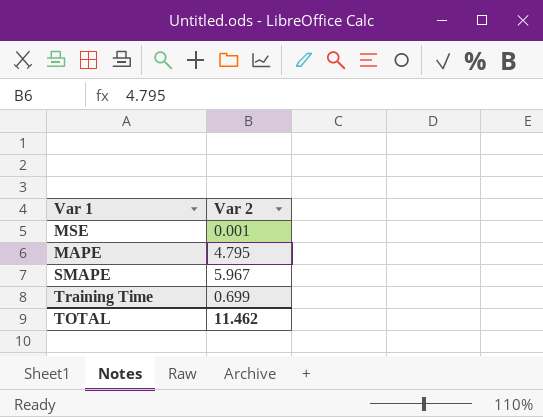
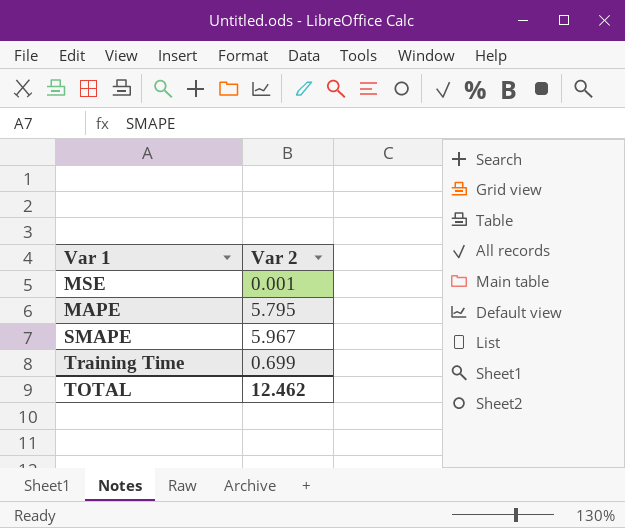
MAPE | Var 2: 4.795 -> 5.795
TOTAL | Var 2: 11.462 -> 12.462

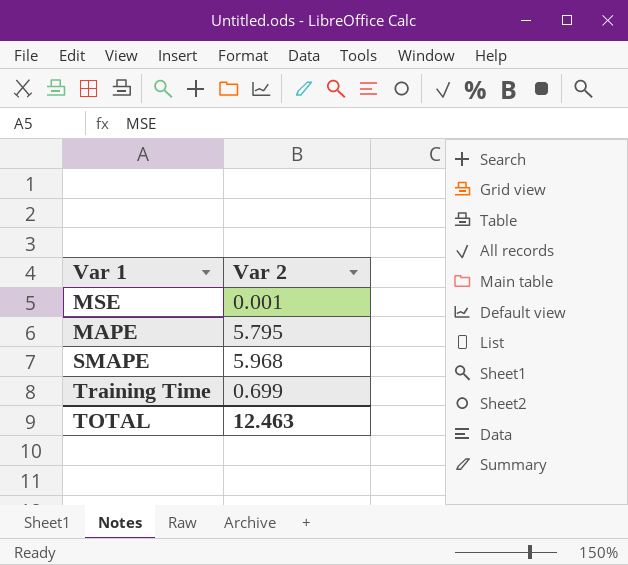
SMAPE | Var 2: 5.967 -> 5.968
TOTAL | Var 2: 12.462 -> 12.463

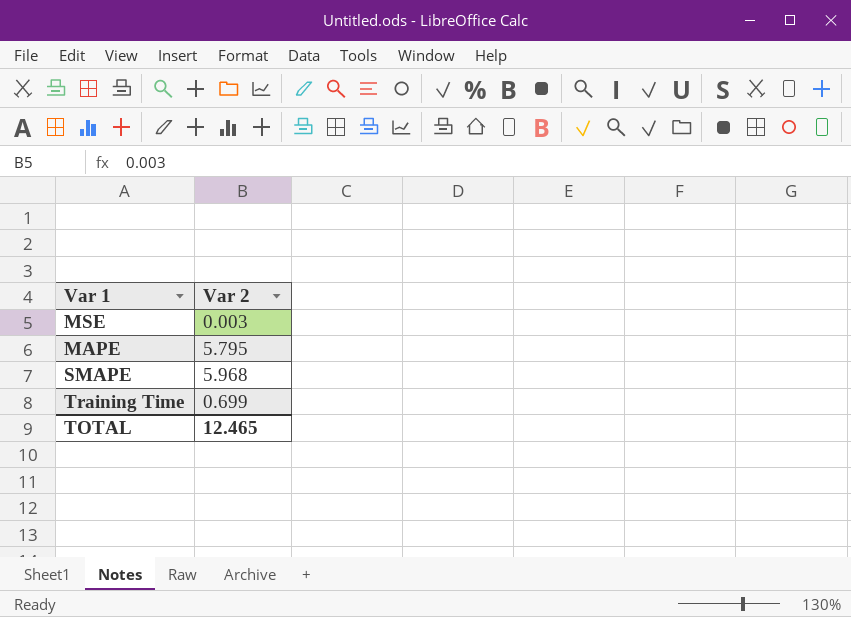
MSE | Var 2: 0.001 -> 0.003
TOTAL | Var 2: 12.463 -> 12.465

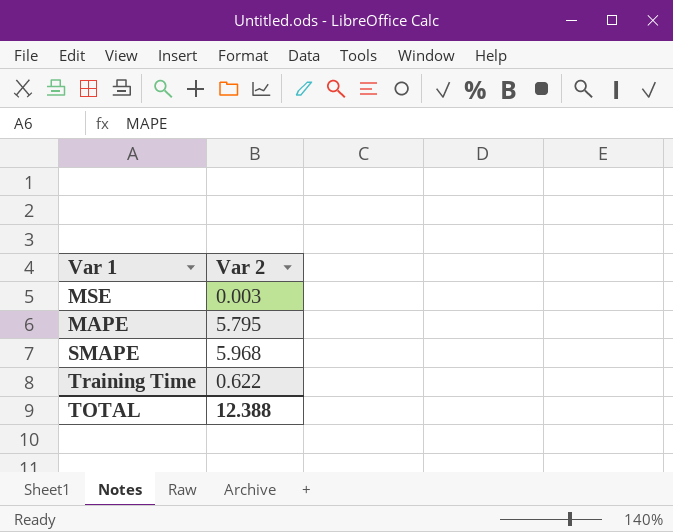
Training Time | Var 2: 0.699 -> 0.622
TOTAL | Var 2: 12.465 -> 12.388

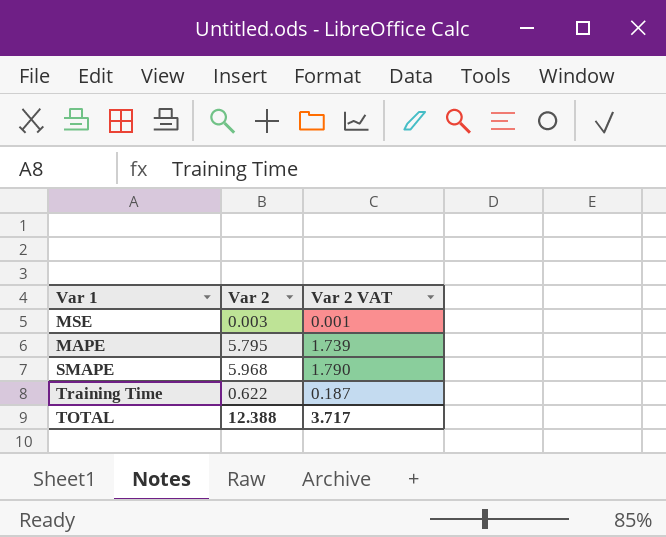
column Var 2 VAT | formula: none -> [Var 2] * 0.3

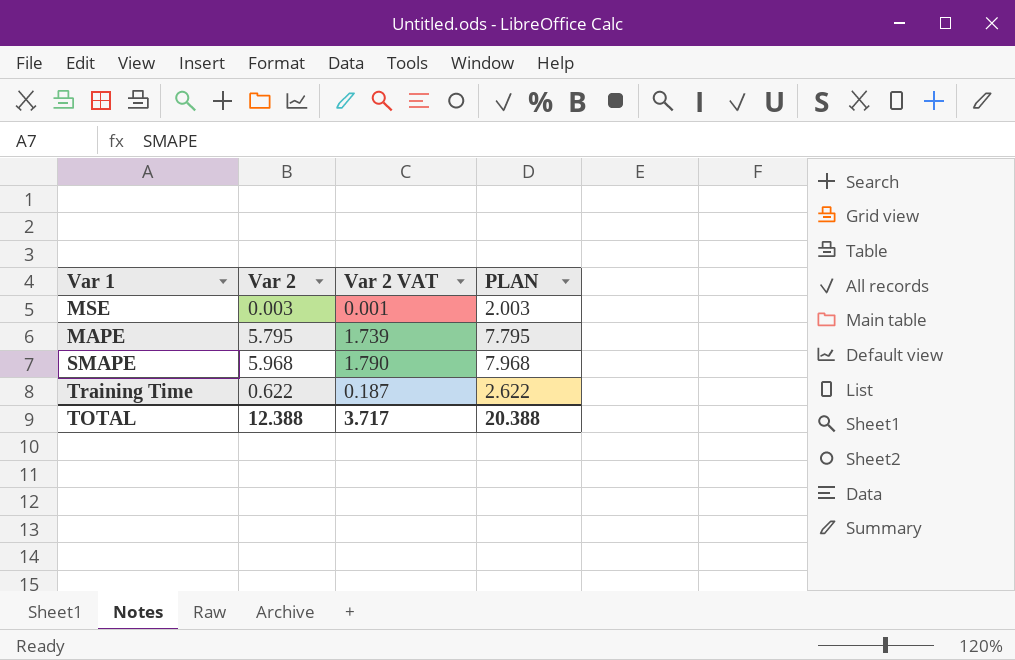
column PLAN | formula: none -> [Var 2] + 2

